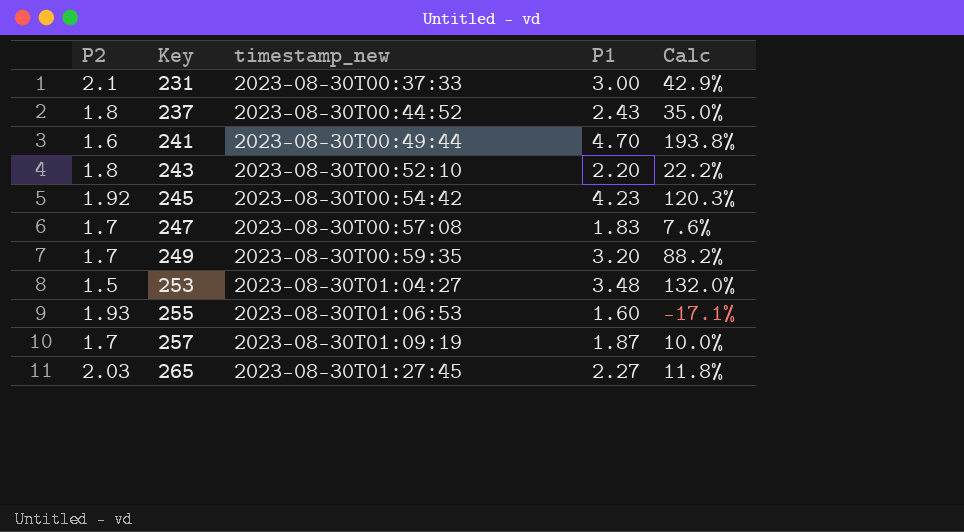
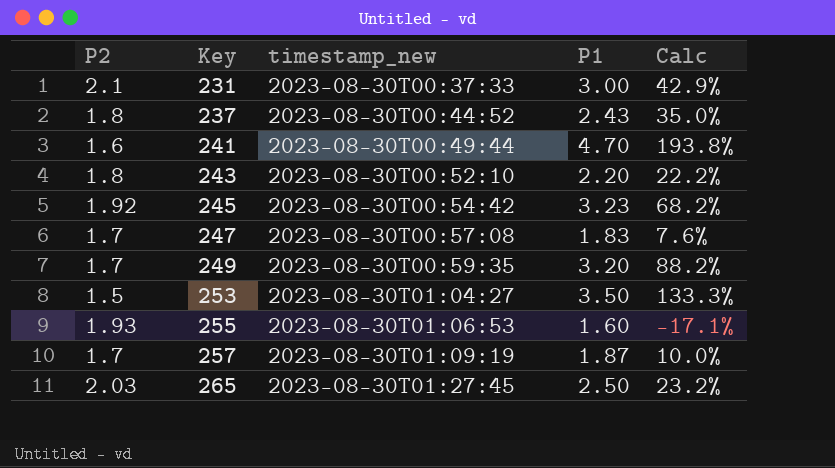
245 | P1: 4.23 -> 3.23
245 | Calc: 120.3% -> 68.2%
253 | P1: 3.48 -> 3.50
253 | Calc: 132.0% -> 133.3%
265 | P1: 2.27 -> 2.50
265 | Calc: 11.8% -> 23.2%

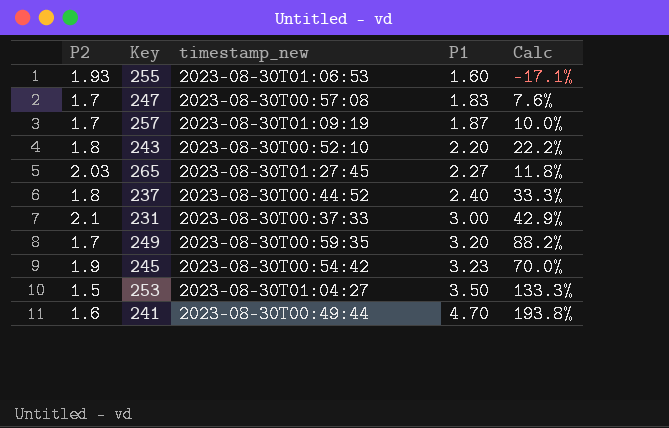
row order: Key ascending -> P1 ascending
265 | P1: 2.50 -> 2.27
265 | Calc: 23.2% -> 11.8%
237 | P1: 2.43 -> 2.40
237 | Calc: 35.0% -> 33.3%
245 | P2: 1.92 -> 1.9
245 | Calc: 68.2% -> 70.0%

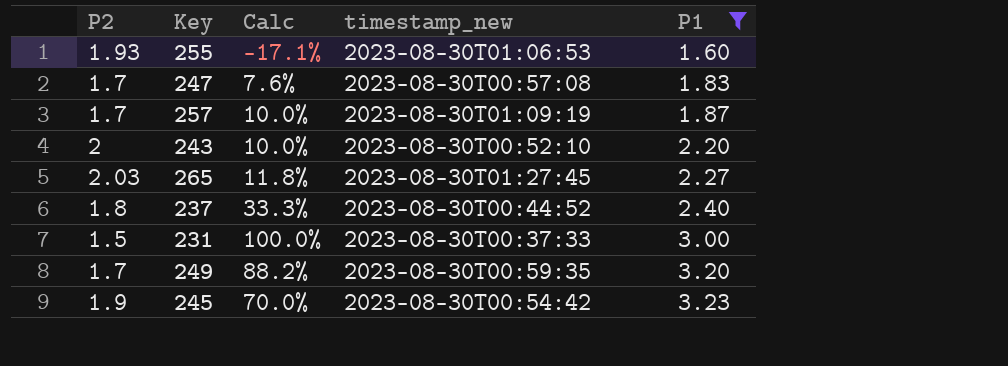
filter: none -> P1 <= 3.23
column Calc | position: 5 -> 3
243 | P2: 1.8 -> 2
243 | Calc: 22.2% -> 10.0%
231 | P2: 2.1 -> 1.5
231 | Calc: 42.9% -> 100.0%

